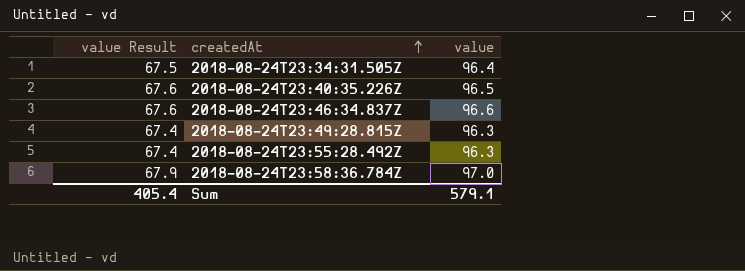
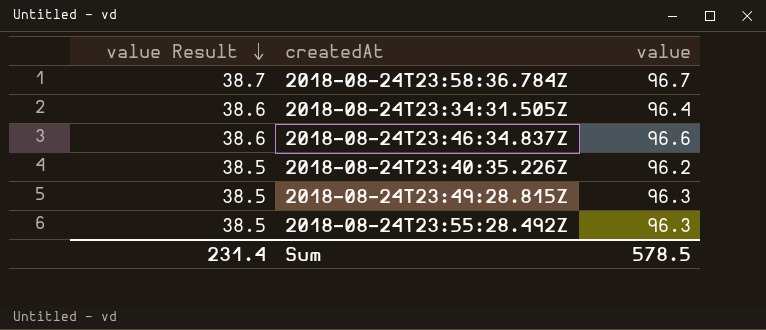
row order: createdAt ascending -> value Result descending
column value Result | formula: [value] * 0.7 -> [value] * 0.4
2018-08-24T23:58:36.784Z | value: 97.0 -> 96.7
2018-08-24T23:40:35.226Z | value: 96.5 -> 96.2
Sum | value Result: 405.4 -> 231.4
Sum | value: 579.1 -> 578.5

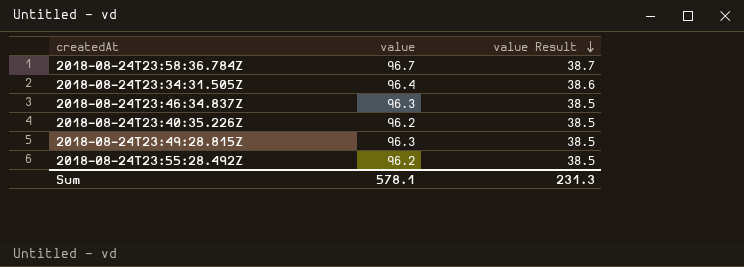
column value Result | position: 1 -> 3
2018-08-24T23:46:34.837Z | value: 96.6 -> 96.3
2018-08-24T23:46:34.837Z | value Result: 38.6 -> 38.5
2018-08-24T23:55:28.492Z | value: 96.3 -> 96.2
Sum | value: 578.5 -> 578.1
Sum | value Result: 231.4 -> 231.3

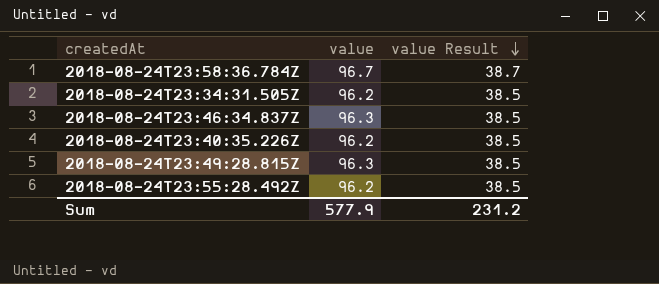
2018-08-24T23:34:31.505Z | value: 96.4 -> 96.2
2018-08-24T23:34:31.505Z | value Result: 38.6 -> 38.5
Sum | value: 578.1 -> 577.9
Sum | value Result: 231.3 -> 231.2

